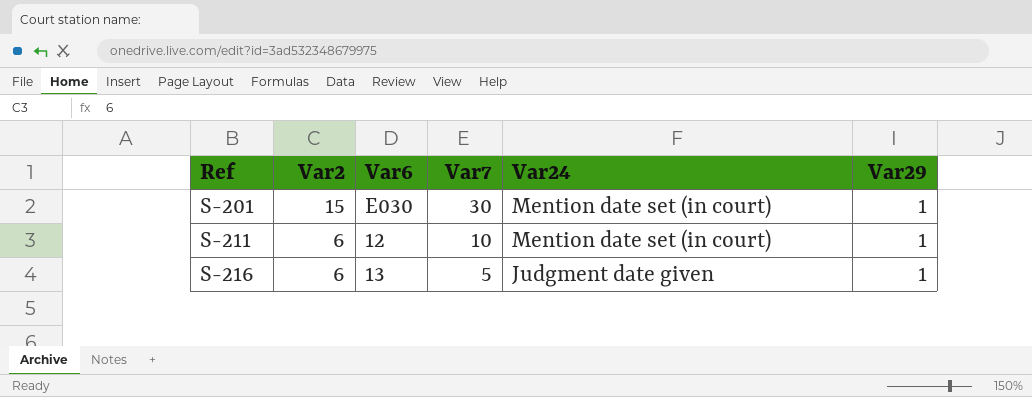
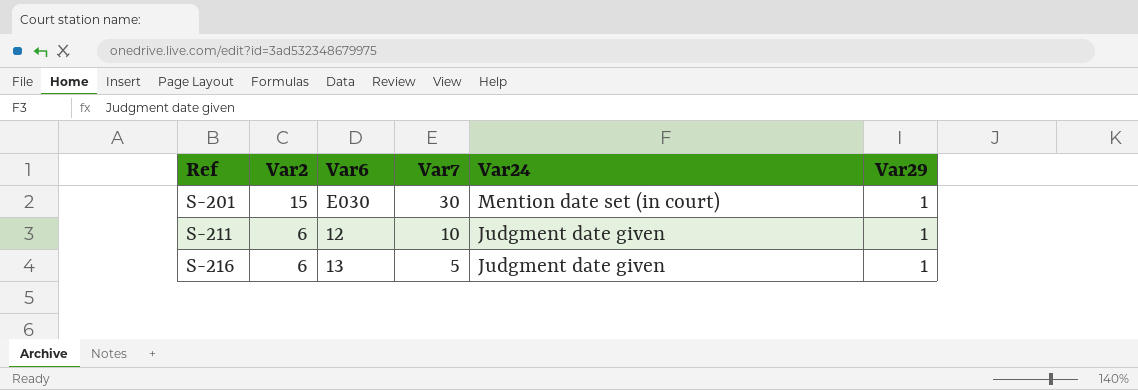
S-211 | Var24: Mention date set (in court) -> Judgment date given

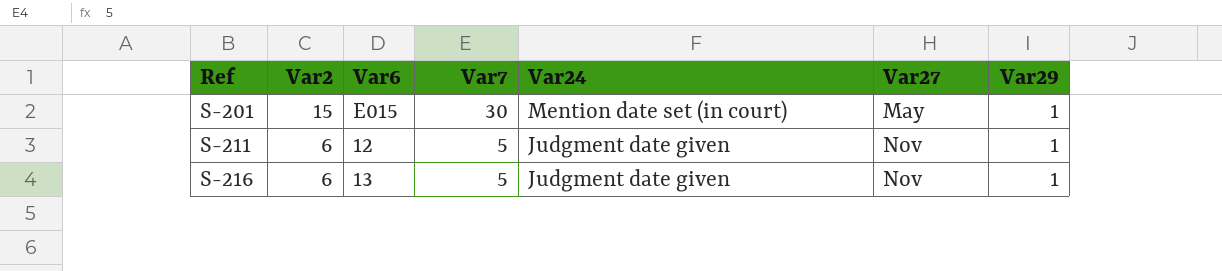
column Var27 | position: none -> 6
S-201 | Var6: E030 -> E015
S-211 | Var7: 10 -> 5

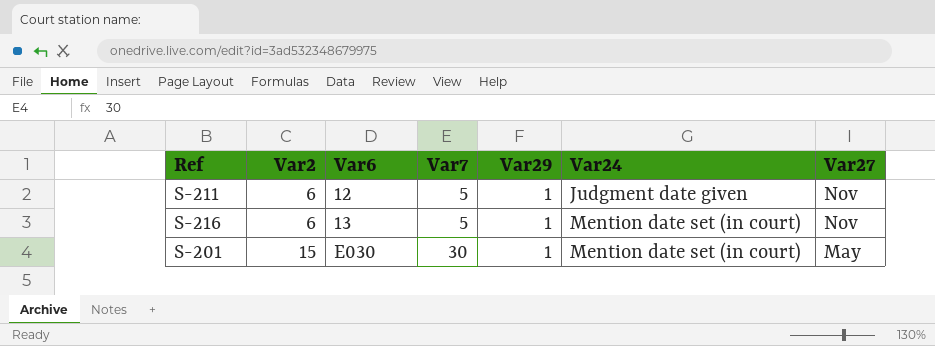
row order: Ref ascending -> Var2 ascending
column Var29 | position: 7 -> 5
S-216 | Var24: Judgment date given -> Mention date set (in court)
S-201 | Var6: E015 -> E030

